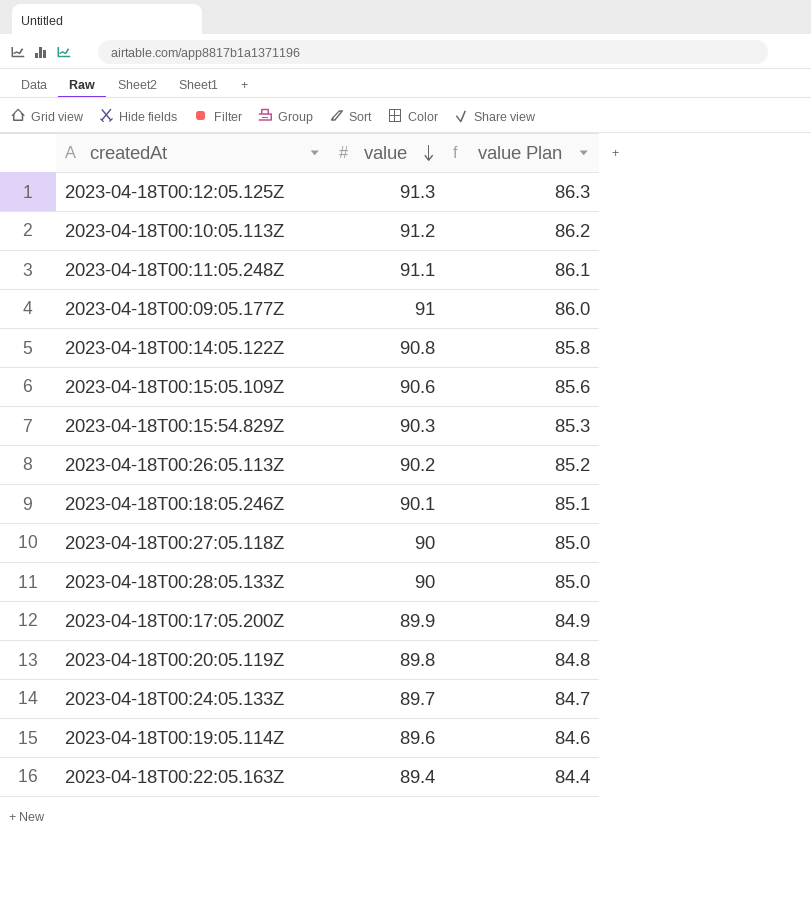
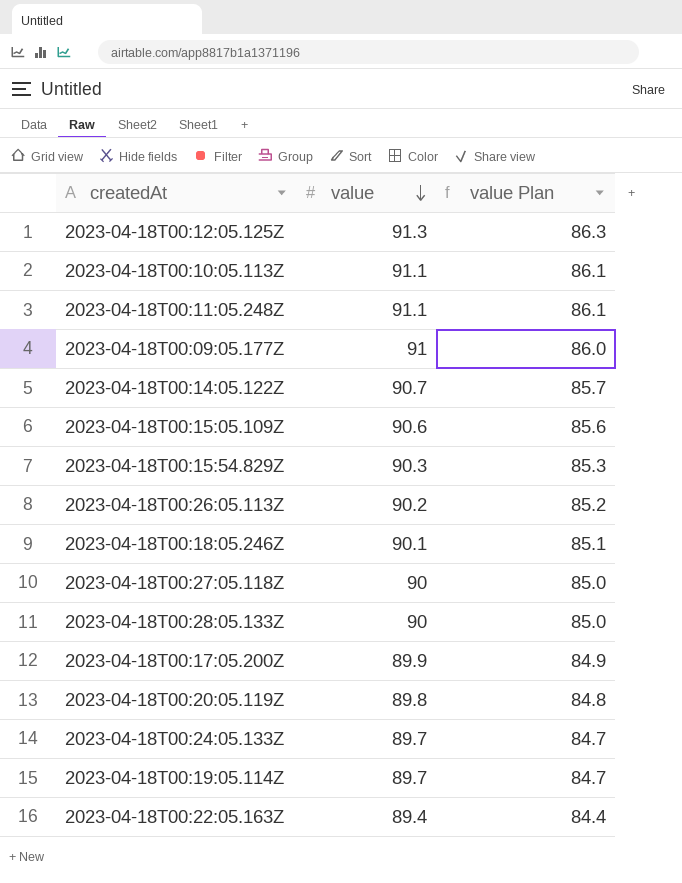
2023-04-18T00:10:05.113Z | value: 91.2 -> 91.1
2023-04-18T00:10:05.113Z | value Plan: 86.2 -> 86.1
2023-04-18T00:14:05.122Z | value: 90.8 -> 90.7
2023-04-18T00:14:05.122Z | value Plan: 85.8 -> 85.7
2023-04-18T00:19:05.114Z | value: 89.6 -> 89.7
2023-04-18T00:19:05.114Z | value Plan: 84.6 -> 84.7

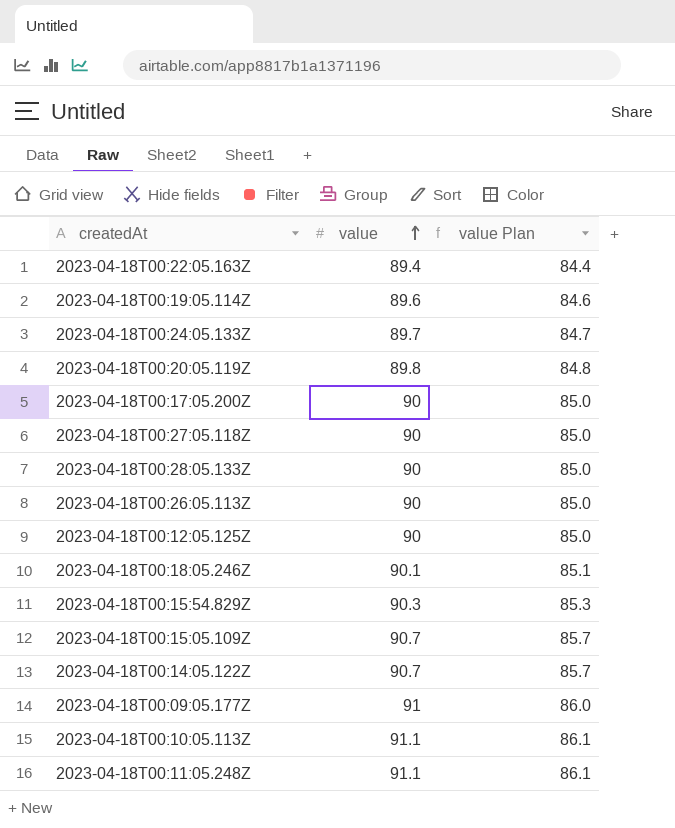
row order: value descending -> value ascending
2023-04-18T00:19:05.114Z | value: 89.7 -> 89.6
2023-04-18T00:19:05.114Z | value Plan: 84.7 -> 84.6
2023-04-18T00:17:05.200Z | value: 89.9 -> 90
2023-04-18T00:17:05.200Z | value Plan: 84.9 -> 85.0
2023-04-18T00:26:05.113Z | value: 90.2 -> 90
2023-04-18T00:26:05.113Z | value Plan: 85.2 -> 85.0
2023-04-18T00:12:05.125Z | value: 91.3 -> 90
2023-04-18T00:12:05.125Z | value Plan: 86.3 -> 85.0
2023-04-18T00:15:05.109Z | value: 90.6 -> 90.7
2023-04-18T00:15:05.109Z | value Plan: 85.6 -> 85.7

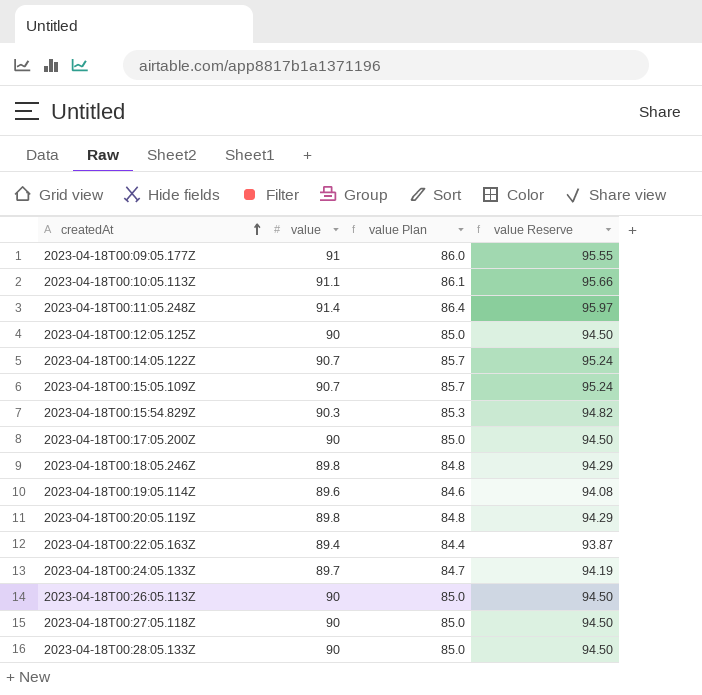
row order: value ascending -> createdAt ascending
column value Reserve | formula: none -> [value] * 1.05
2023-04-18T00:11:05.248Z | value: 91.1 -> 91.4
2023-04-18T00:11:05.248Z | value Plan: 86.1 -> 86.4
2023-04-18T00:18:05.246Z | value: 90.1 -> 89.8
2023-04-18T00:18:05.246Z | value Plan: 85.1 -> 84.8

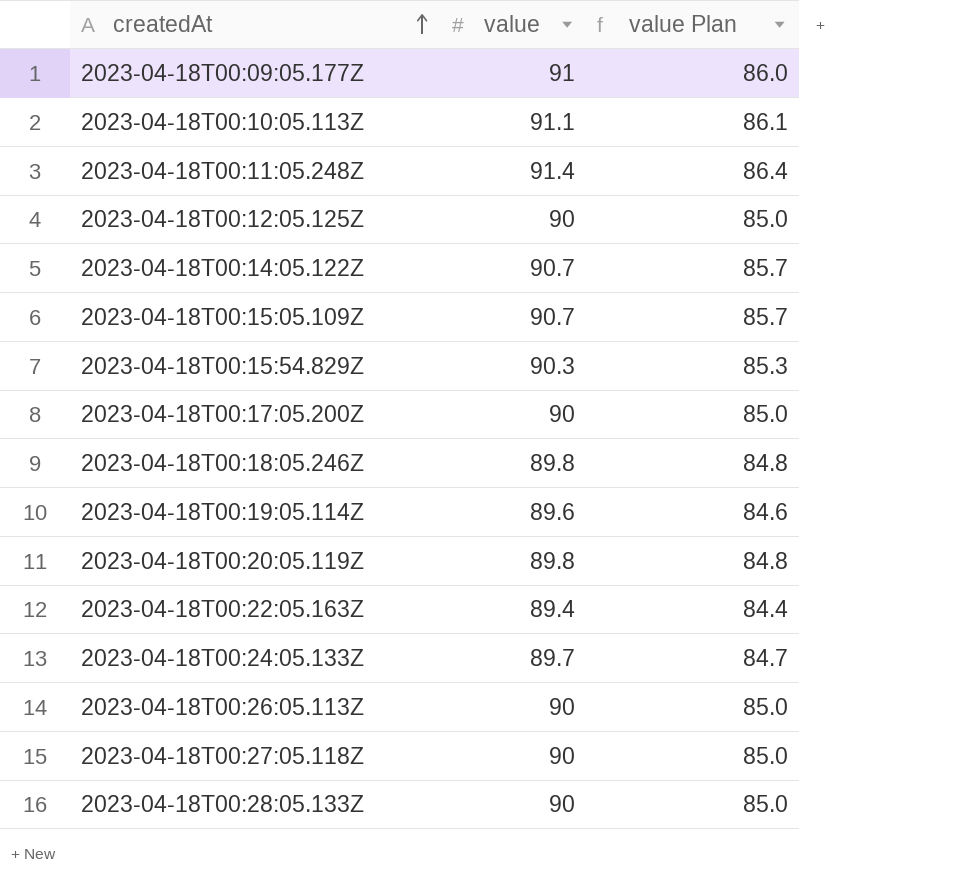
column value Reserve | formula: [value] * 1.05 -> none

